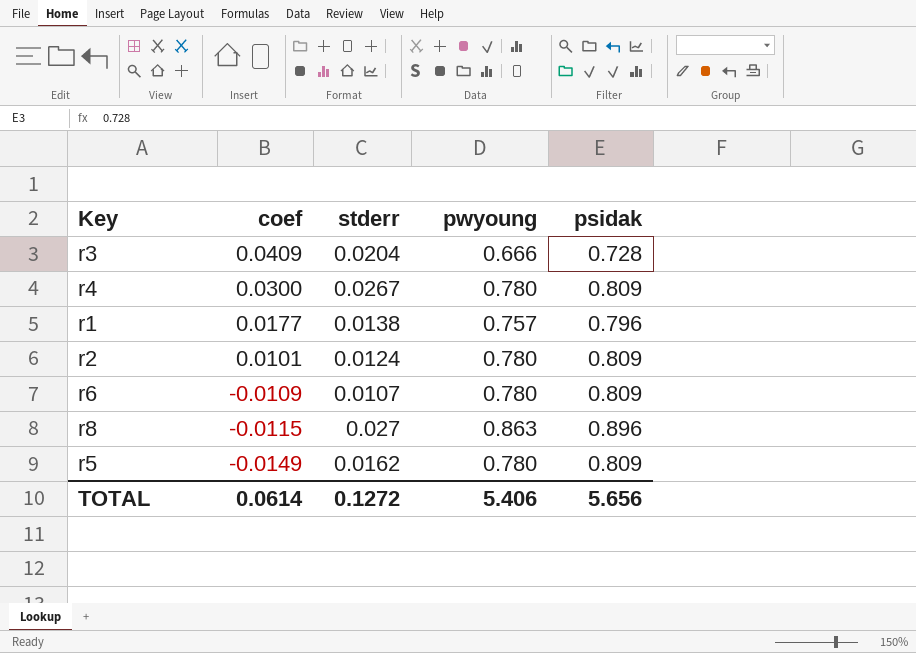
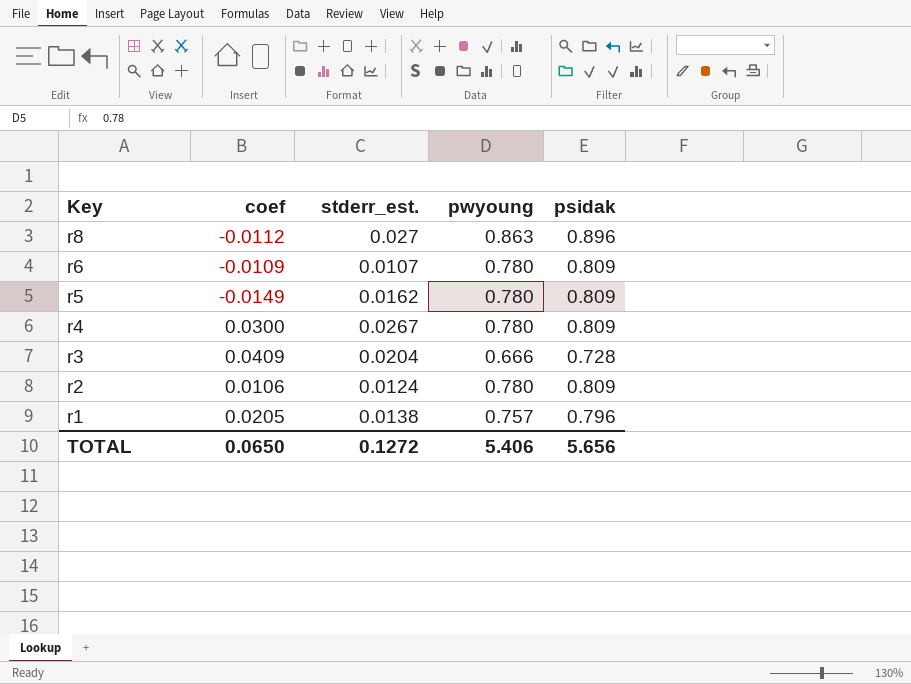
row order: coef descending -> Key descending
column name: stderr -> stderr_est.
r8 | coef: -0.0115 -> -0.0112
r2 | coef: 0.0101 -> 0.0106
r1 | coef: 0.0177 -> 0.0205
TOTAL | coef: 0.0614 -> 0.0650

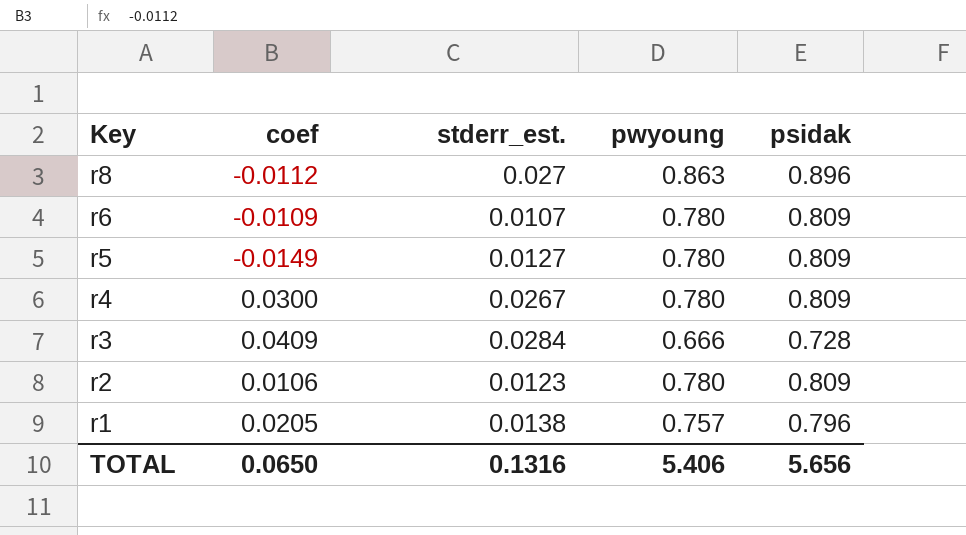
r5 | stderr_est.: 0.0162 -> 0.0127
r3 | stderr_est.: 0.0204 -> 0.0284
r2 | stderr_est.: 0.0124 -> 0.0123
TOTAL | stderr_est.: 0.1272 -> 0.1316

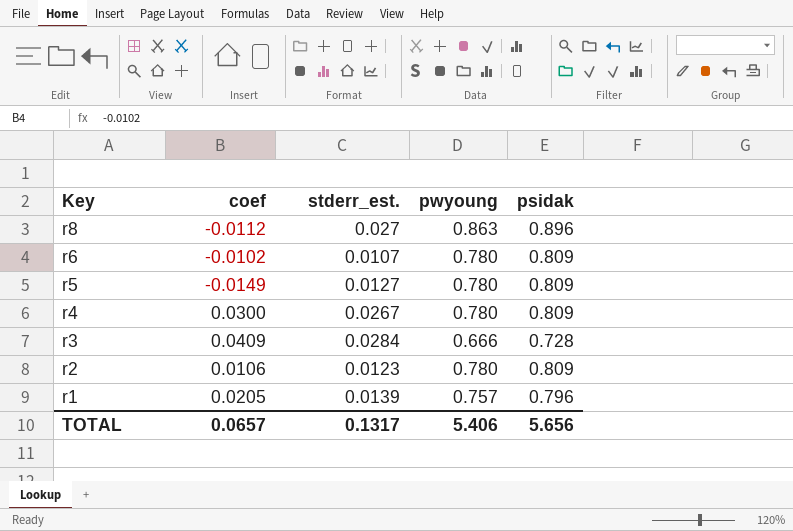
r6 | coef: -0.0109 -> -0.0102
r1 | stderr_est.: 0.0138 -> 0.0139
TOTAL | coef: 0.0650 -> 0.0657
TOTAL | stderr_est.: 0.1316 -> 0.1317

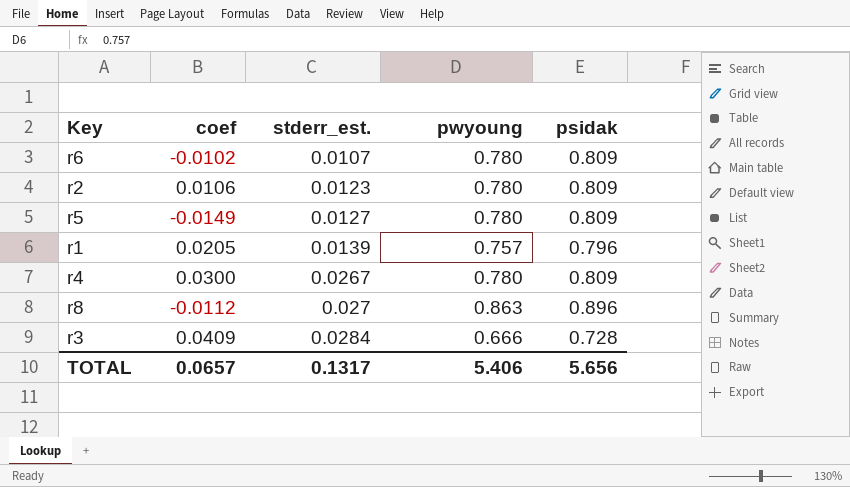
row order: Key descending -> stderr_est. ascending

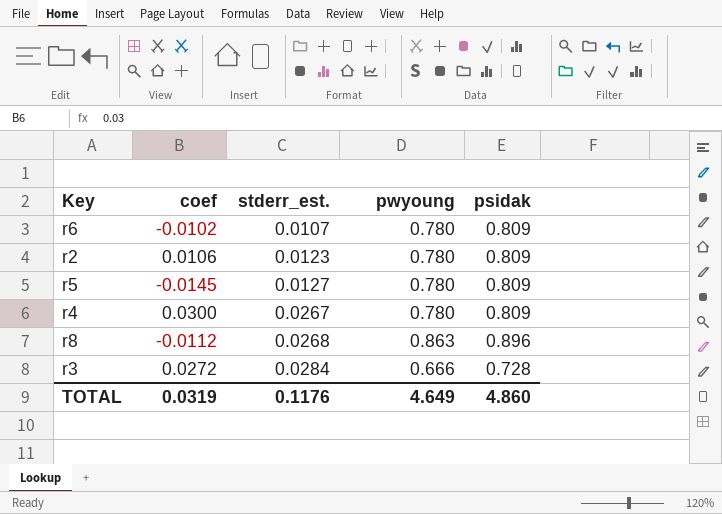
row r1: 0.0205 | 0.0139 | 0.757 | 0.796 -> none
r5 | coef: -0.0149 -> -0.0145
r8 | stderr_est.: 0.027 -> 0.0268
r3 | coef: 0.0409 -> 0.0272
TOTAL | coef: 0.0657 -> 0.0319
TOTAL | stderr_est.: 0.1317 -> 0.1176
TOTAL | pwyoung: 5.406 -> 4.649
TOTAL | psidak: 5.656 -> 4.860

